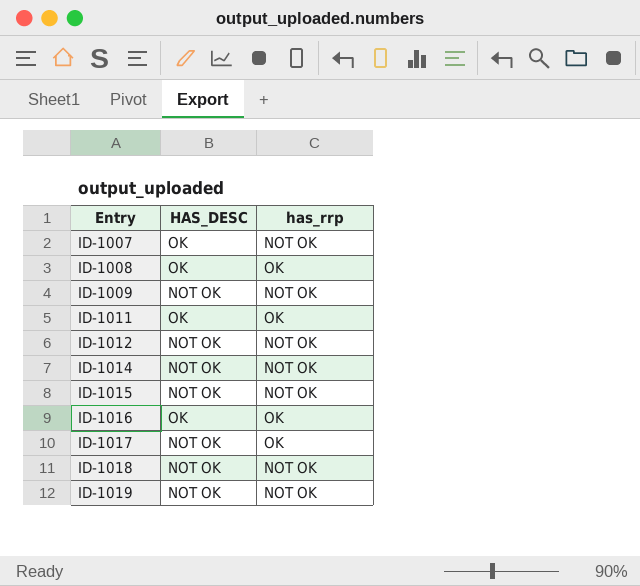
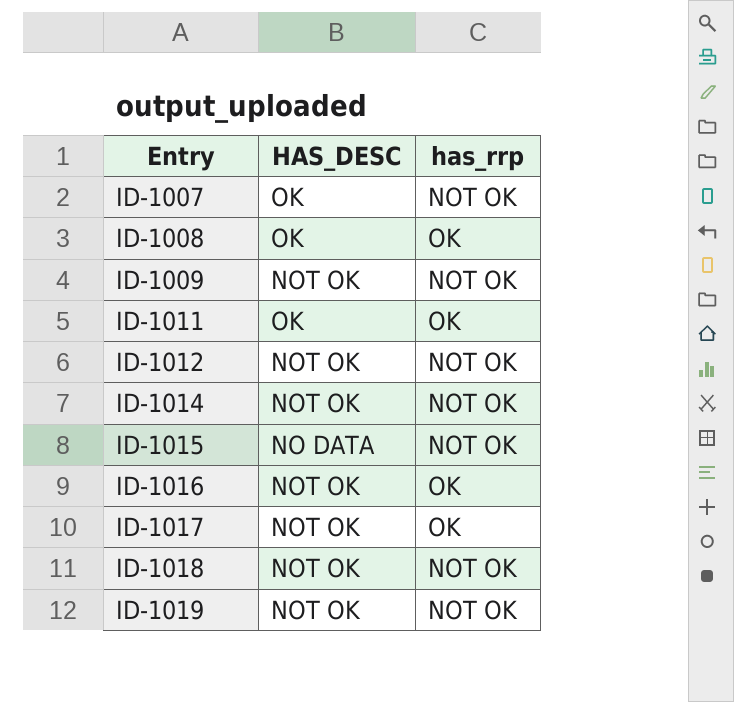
ID-1015 | HAS_DESC: NOT OK -> NO DATA
ID-1016 | HAS_DESC: OK -> NOT OK

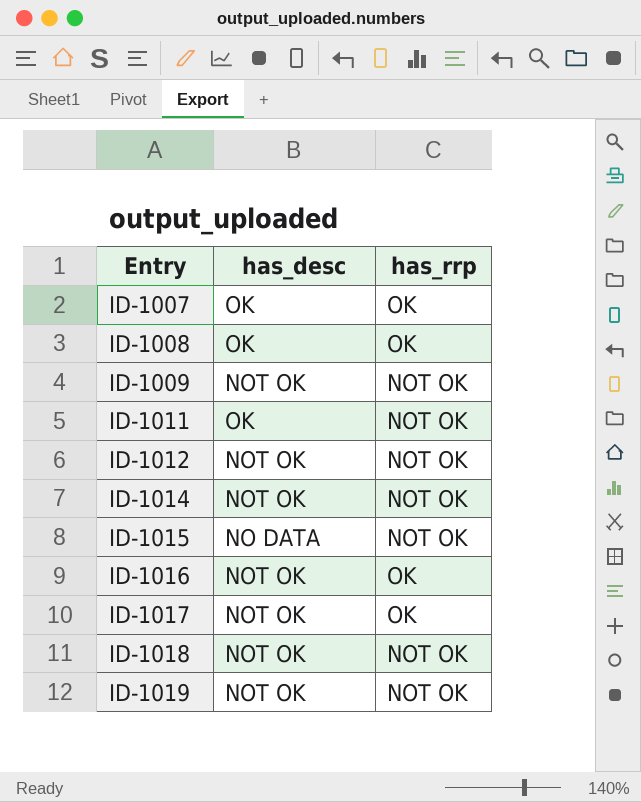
column name: HAS_DESC -> has_desc
ID-1007 | has_rrp: NOT OK -> OK
ID-1011 | has_rrp: OK -> NOT OK

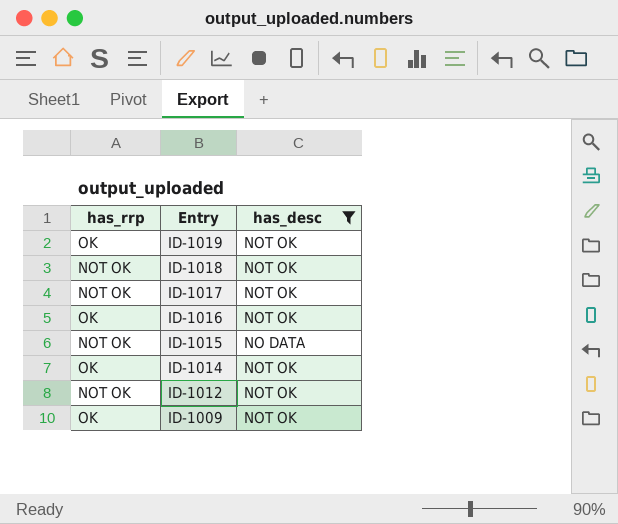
filter: none -> has_desc != OK
row order: Entry ascending -> Entry descending
column has_rrp | position: 3 -> 1
ID-1019 | has_rrp: NOT OK -> OK
ID-1017 | has_rrp: OK -> NOT OK
ID-1014 | has_rrp: NOT OK -> OK
ID-1009 | has_rrp: NOT OK -> OK

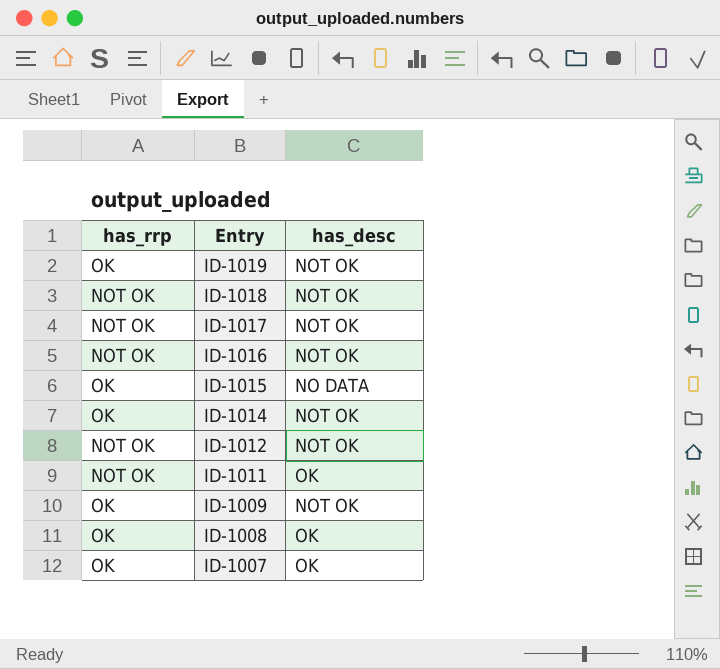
filter: has_desc != OK -> none
ID-1016 | has_rrp: OK -> NOT OK
ID-1015 | has_rrp: NOT OK -> OK

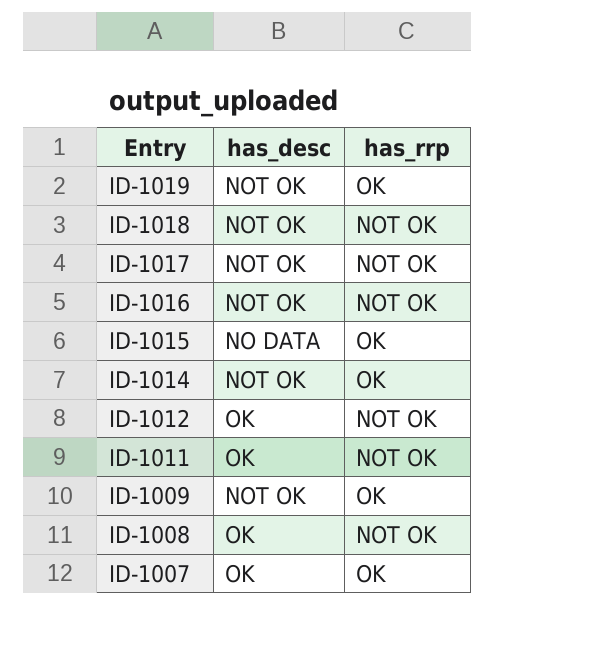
column has_rrp | position: 1 -> 3
ID-1012 | has_desc: NOT OK -> OK
ID-1008 | has_rrp: OK -> NOT OK

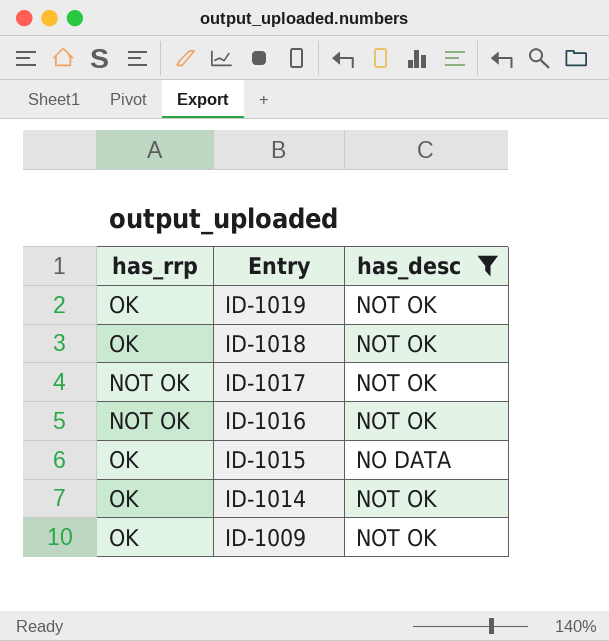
filter: none -> has_desc != OK
column has_rrp | position: 3 -> 1
ID-1018 | has_rrp: NOT OK -> OK

